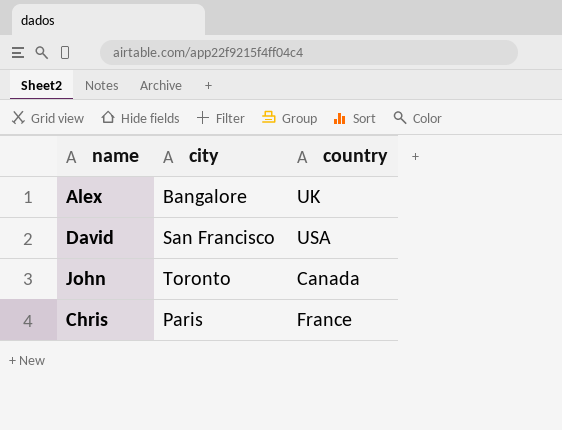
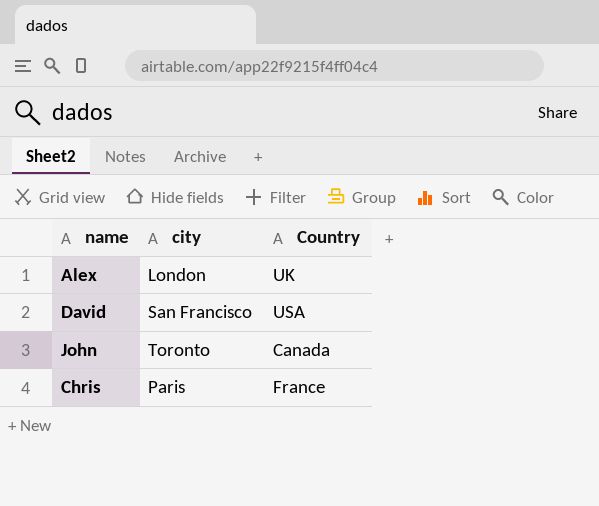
column name: country -> Country
Alex | city: Bangalore -> London

